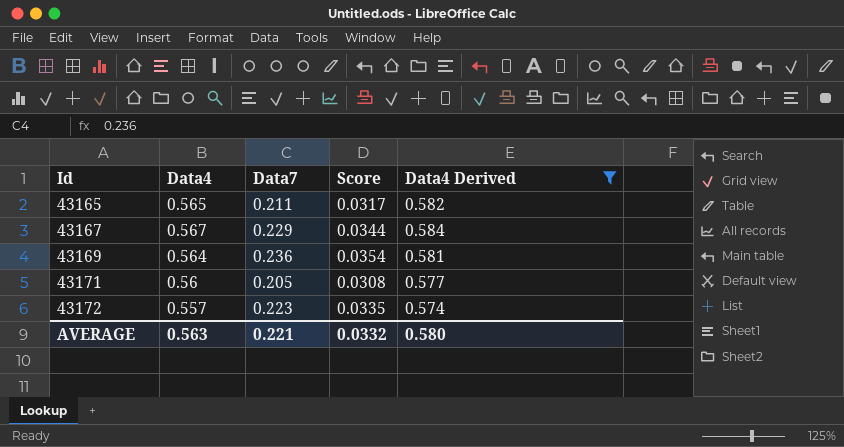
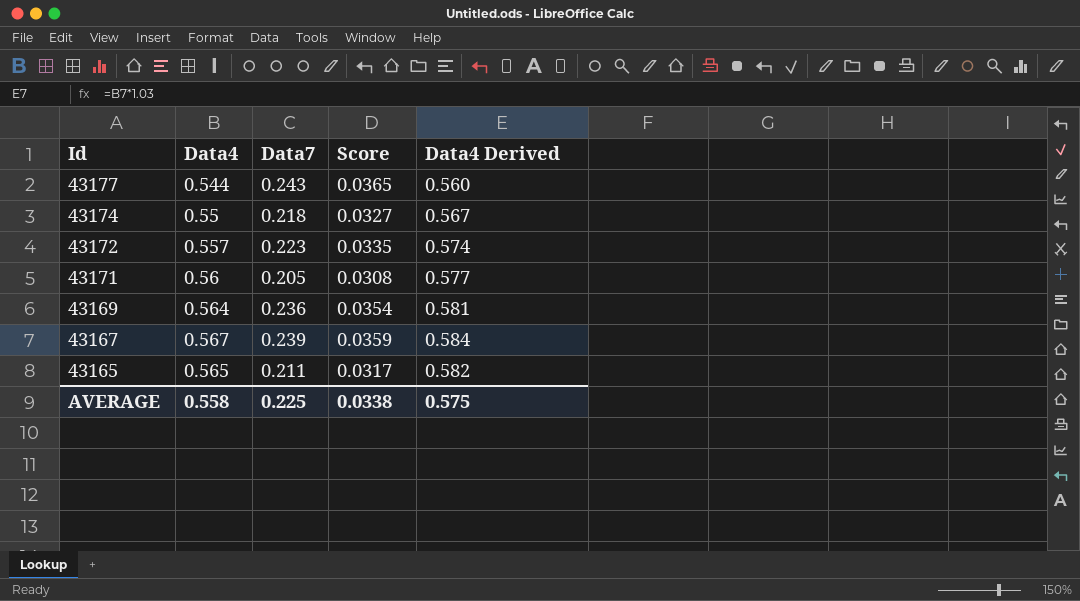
filter: Data4 Derived >= 0.574 -> none
row order: Id ascending -> Id descending
43167 | Data7: 0.229 -> 0.239
43167 | Score: 0.0344 -> 0.0359
AVERAGE | Data4: 0.563 -> 0.558
AVERAGE | Data7: 0.221 -> 0.225
AVERAGE | Score: 0.0332 -> 0.0338
AVERAGE | Data4 Derived: 0.580 -> 0.575

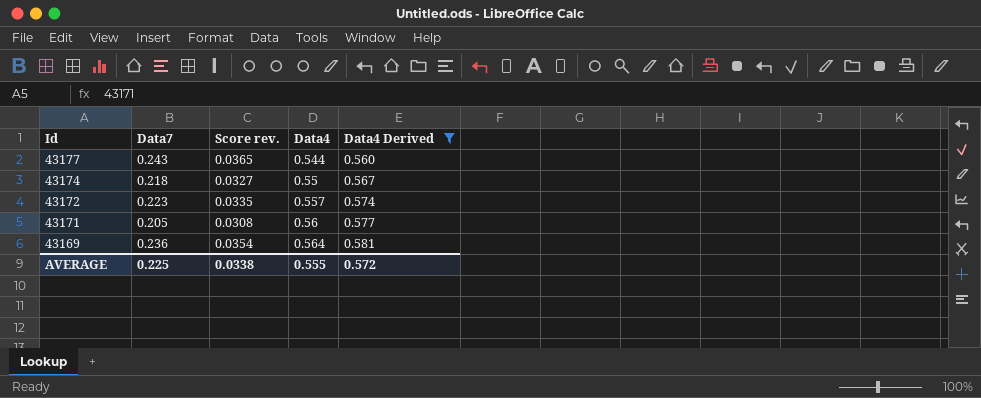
filter: none -> Data4 Derived <= 0.581
column name: Score -> Score rev.
column Data4 | position: 2 -> 4
AVERAGE | Data4: 0.558 -> 0.555
AVERAGE | Data4 Derived: 0.575 -> 0.572

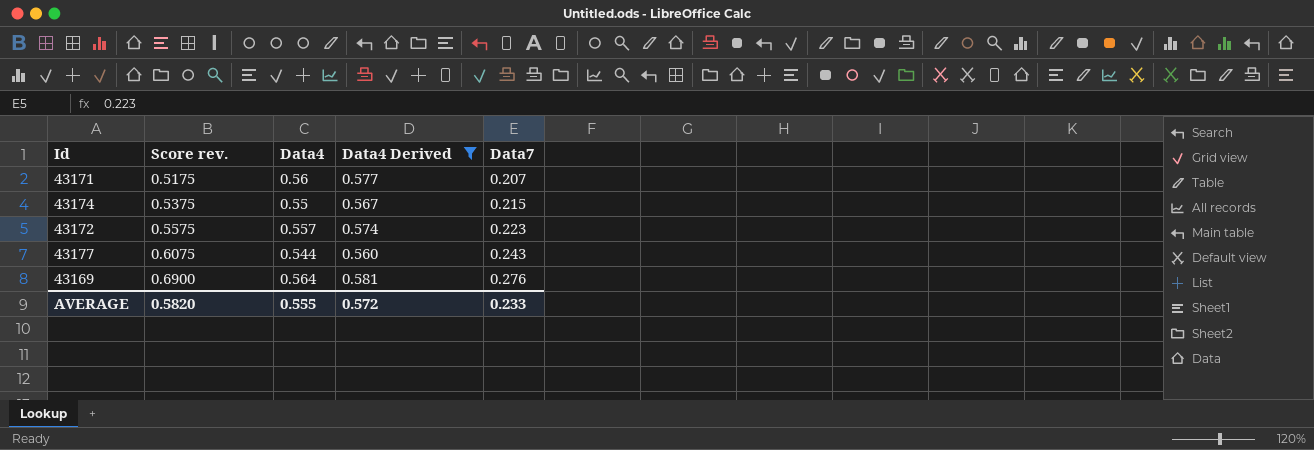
row order: Id descending -> Score rev. ascending
column Score rev. | formula: [Data7] * 0.15 -> [Data7] * 2.5
column Data7 | position: 2 -> 5
43171 | Data7: 0.205 -> 0.207
43174 | Data7: 0.218 -> 0.215
43169 | Data7: 0.236 -> 0.276
AVERAGE | Score rev.: 0.0338 -> 0.5820
AVERAGE | Data7: 0.225 -> 0.233

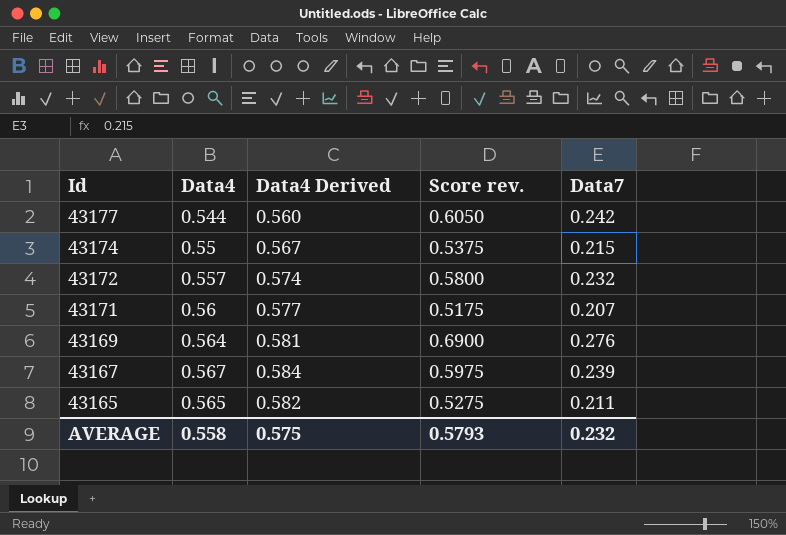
filter: Data4 Derived <= 0.581 -> none
row order: Score rev. ascending -> Id descending
column Score rev. | position: 2 -> 4
43177 | Score rev.: 0.6075 -> 0.6050
43177 | Data7: 0.243 -> 0.242
43172 | Score rev.: 0.5575 -> 0.5800
43172 | Data7: 0.223 -> 0.232
AVERAGE | Data4: 0.555 -> 0.558
AVERAGE | Data4 Derived: 0.572 -> 0.575
AVERAGE | Score rev.: 0.5820 -> 0.5793
AVERAGE | Data7: 0.233 -> 0.232

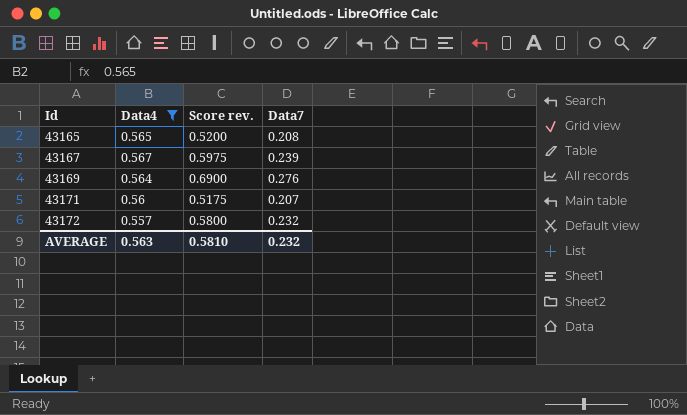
filter: none -> Data4 >= 0.557
row order: Id descending -> Id ascending
column Data4 Derived | formula: [Data4] * 1.03 -> none
43165 | Score rev.: 0.5275 -> 0.5200
43165 | Data7: 0.211 -> 0.208
AVERAGE | Data4: 0.558 -> 0.563
AVERAGE | Score rev.: 0.5793 -> 0.5810

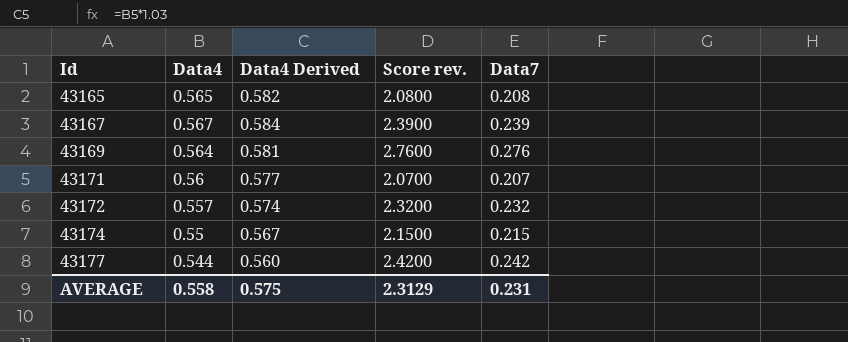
filter: Data4 >= 0.557 -> none
column Data4 Derived | formula: none -> [Data4] * 1.03
column Score rev. | formula: [Data7] * 2.5 -> [Data7] * 10
AVERAGE | Data4: 0.563 -> 0.558
AVERAGE | Score rev.: 0.5810 -> 2.3129
AVERAGE | Data7: 0.232 -> 0.231

